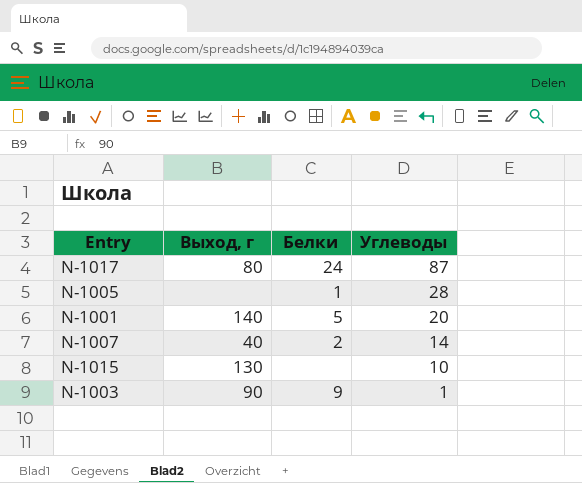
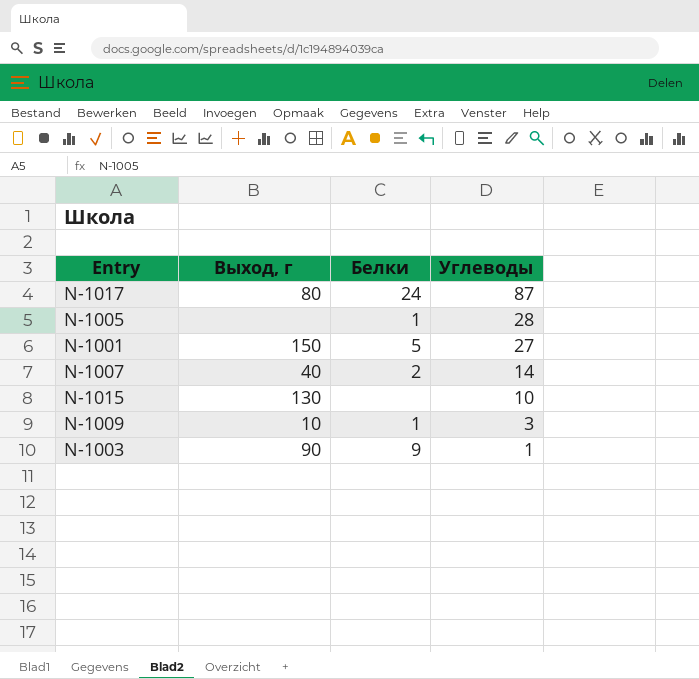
N-1001 | Выход, г: 140 -> 150
N-1001 | Углеводы: 20 -> 27
row N-1009: none -> 10 | 1 | 3

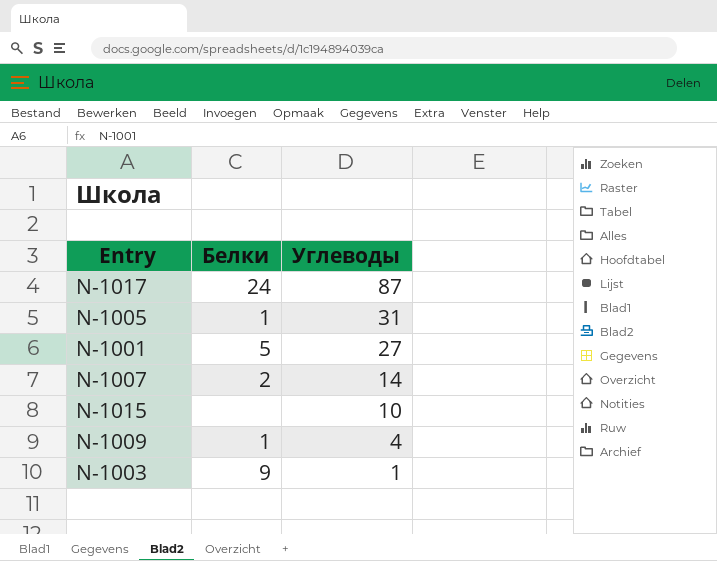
column Выход, г | position: 2 -> none
N-1005 | Углеводы: 28 -> 31
N-1009 | Углеводы: 3 -> 4

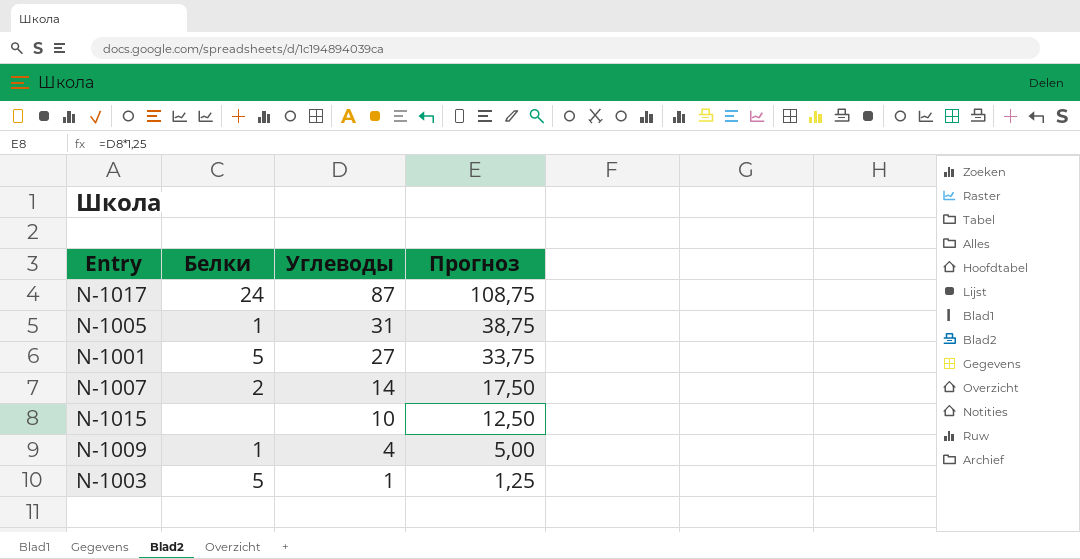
column Прогноз | formula: none -> [Углеводы] * 1,25
N-1003 | Белки: 9 -> 5

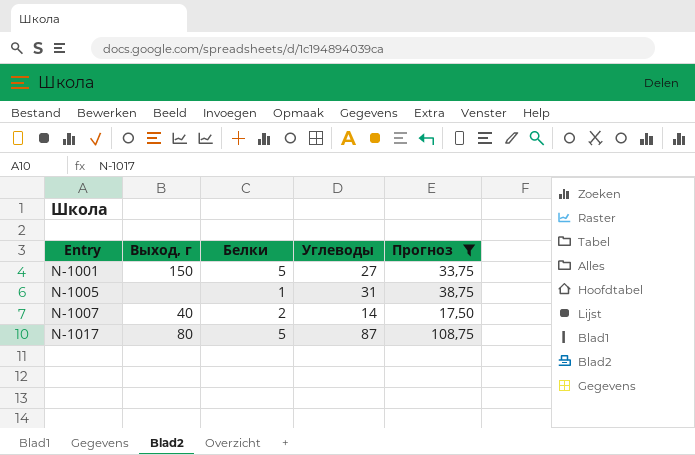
filter: none -> Прогноз >= 17,50
row order: Углеводы descending -> Entry ascending
column Выход, г | position: none -> 2
N-1017 | Белки: 24 -> 5

